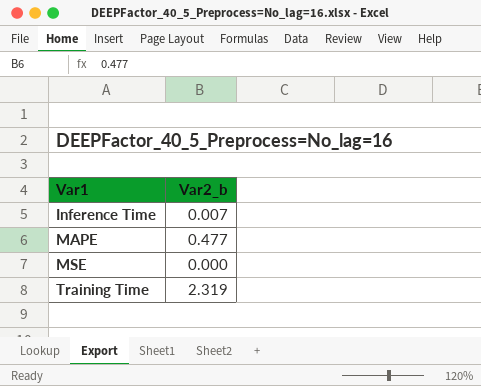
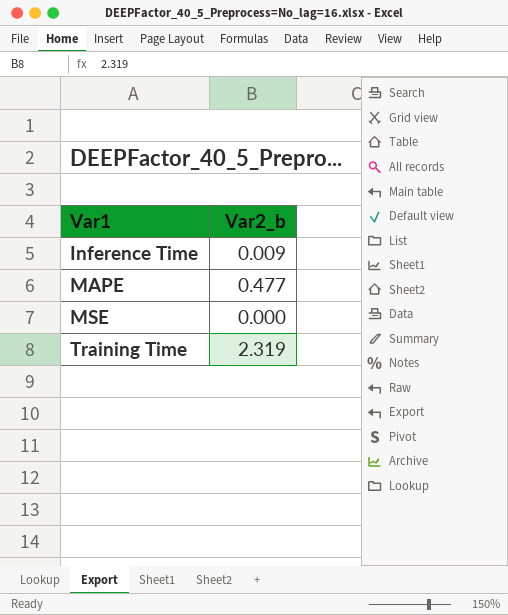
Inference Time | Var2_b: 0.007 -> 0.009

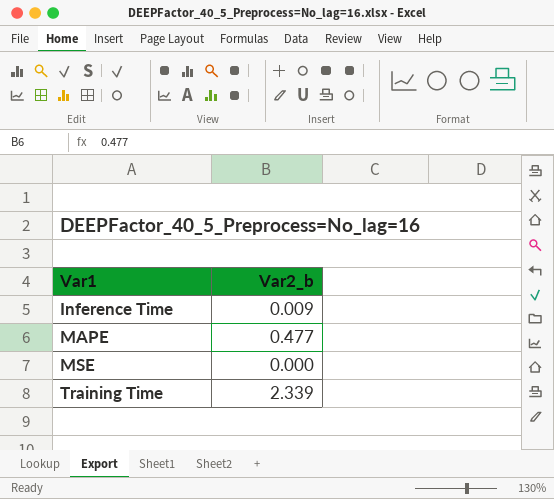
Training Time | Var2_b: 2.319 -> 2.339

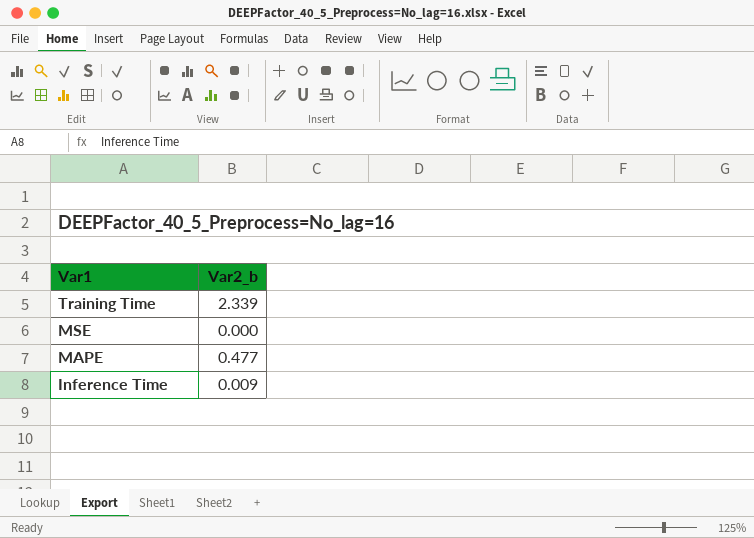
row order: Var1 ascending -> Var1 descending

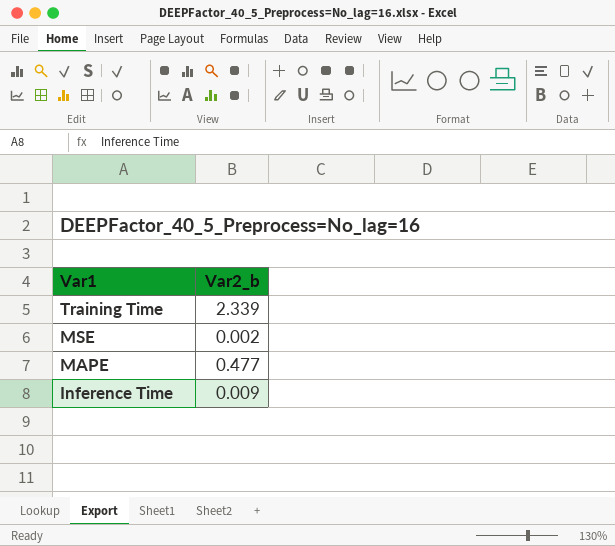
MSE | Var2_b: 0.000 -> 0.002

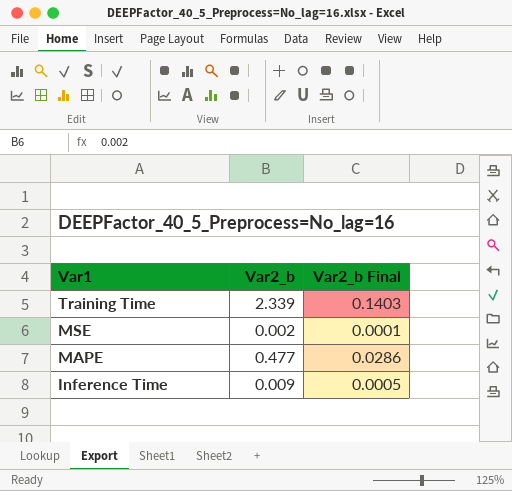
column Var2_b Final | formula: none -> [Var2_b] * 0.06

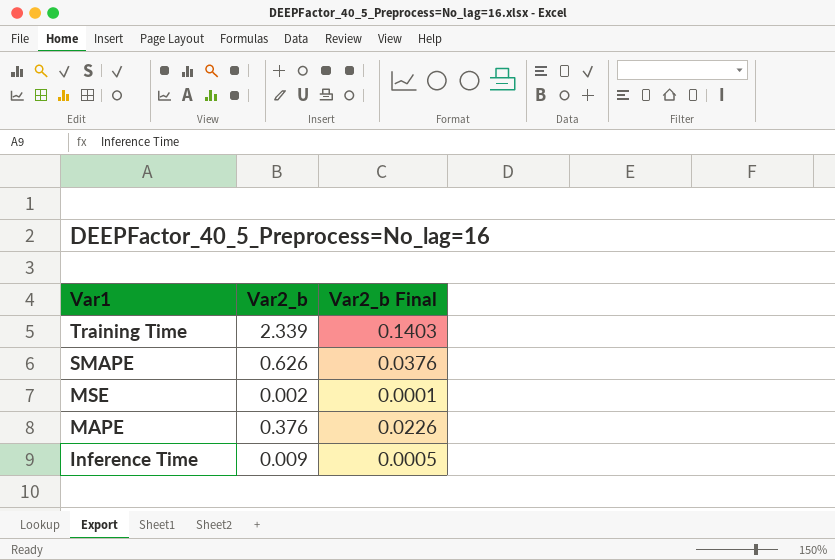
row SMAPE: none -> 0.626 | 0.0376
MAPE | Var2_b: 0.477 -> 0.376
MAPE | Var2_b Final: 0.0286 -> 0.0226

